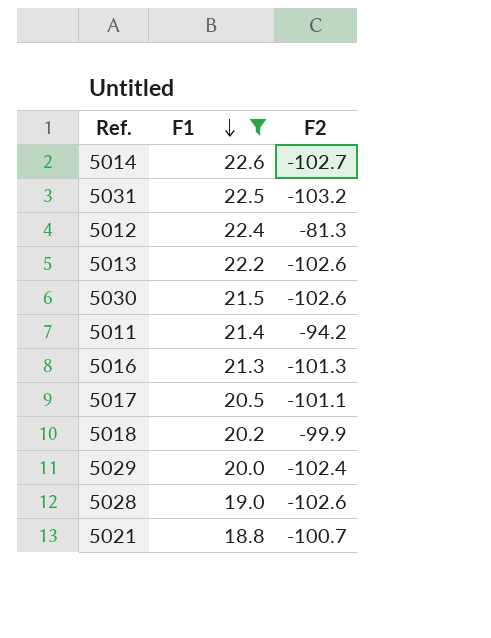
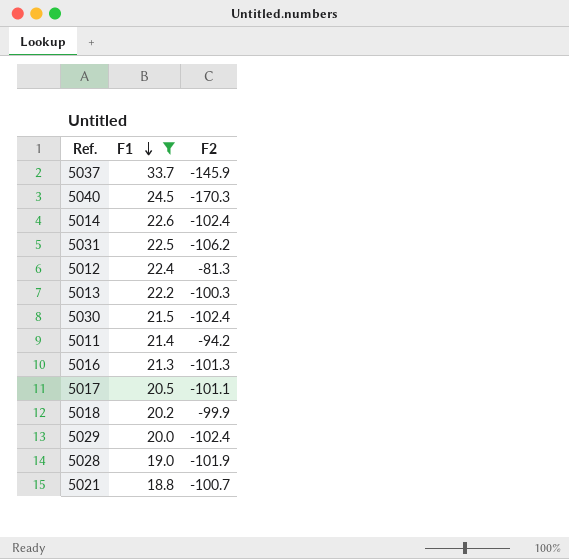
row 5037: none -> 33.7 | -145.9
row 5040: none -> 24.5 | -170.3
5014 | F2: -102.7 -> -102.4
5031 | F2: -103.2 -> -106.2
5013 | F2: -102.6 -> -100.3
5030 | F2: -102.6 -> -102.4
5028 | F2: -102.6 -> -101.9

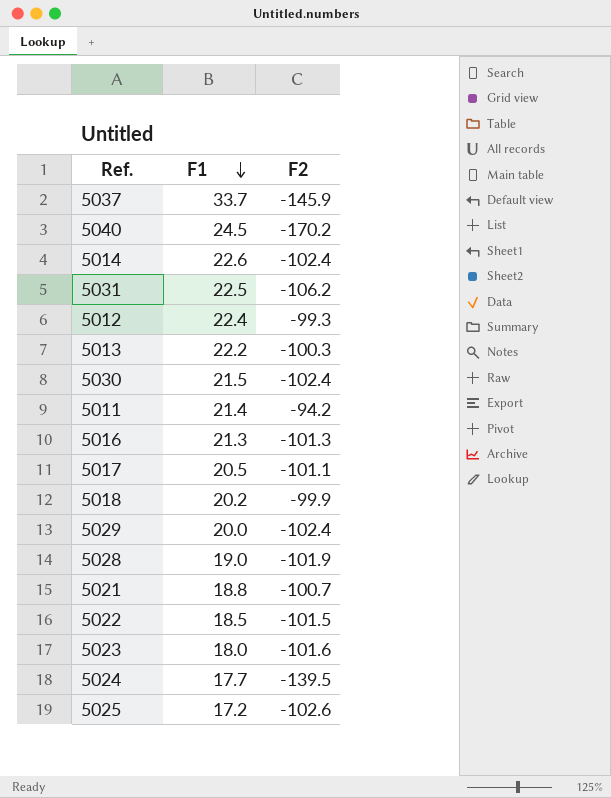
filter: F1 >= 18.8 -> none
5040 | F2: -170.3 -> -170.2
5012 | F2: -81.3 -> -99.3

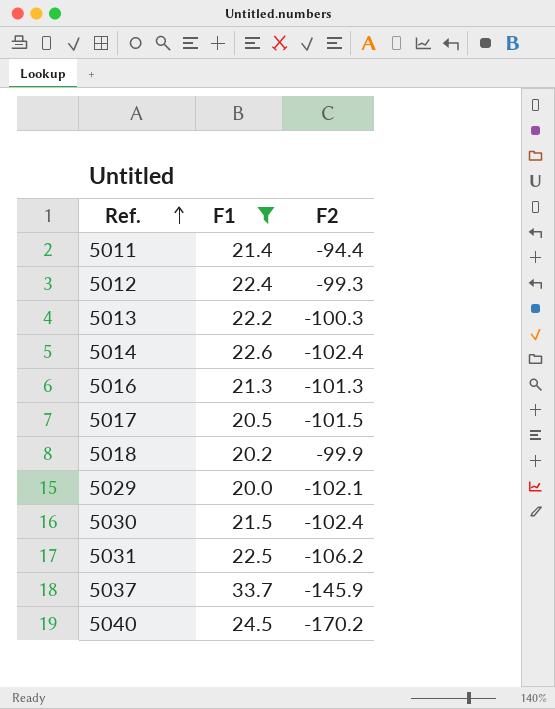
filter: none -> F1 >= 20.0
row order: F1 descending -> Ref. ascending
5011 | F2: -94.2 -> -94.4
5017 | F2: -101.1 -> -101.5
5029 | F2: -102.4 -> -102.1

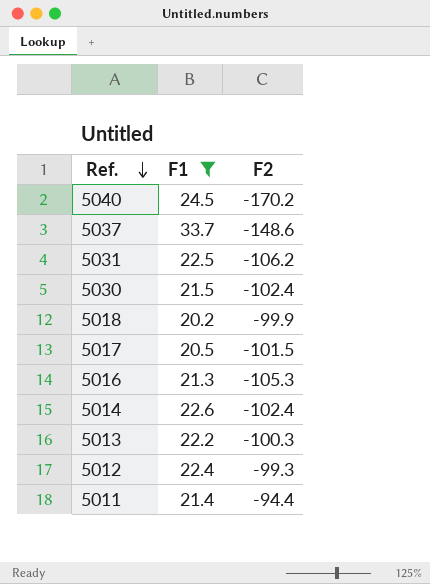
row order: Ref. ascending -> Ref. descending
row 5029: 20.0 | -102.1 -> none
5037 | F2: -145.9 -> -148.6
5016 | F2: -101.3 -> -105.3

